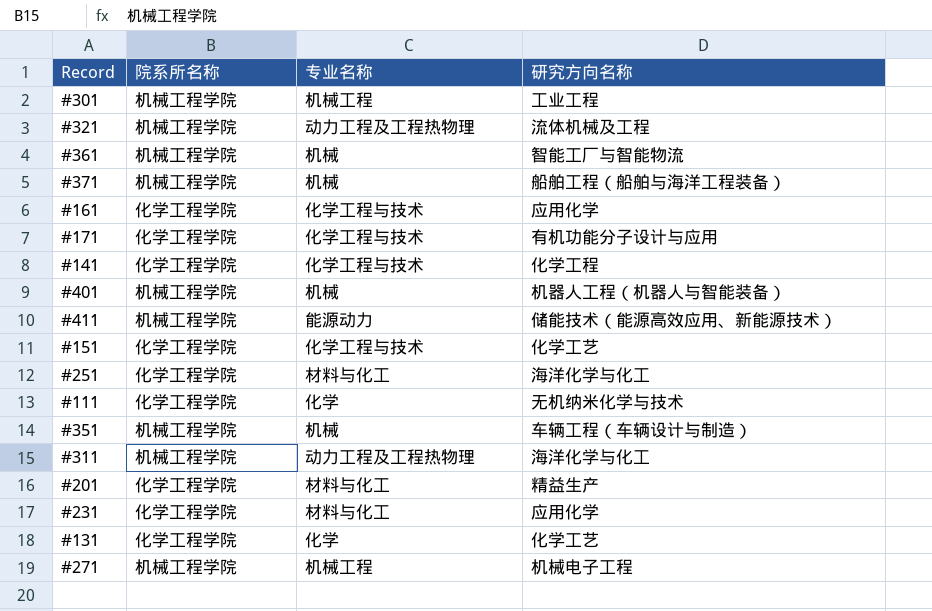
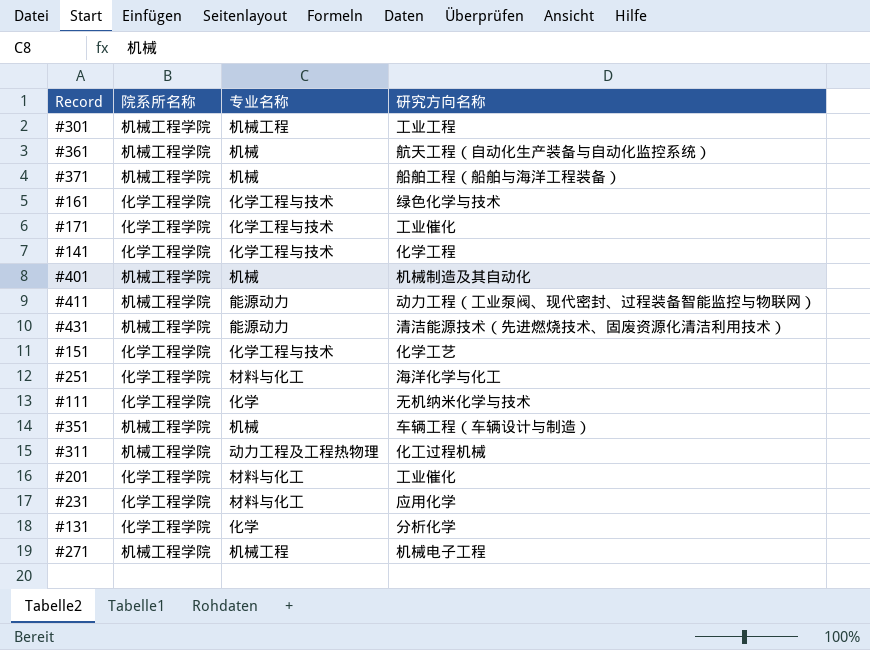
row #321: 机械工程学院 | 动力工程及工程热物理 | 流体机械及工程 -> none
#361 | 研究方向名称: 智能工厂与智能物流 -> 航天工程（自动化生产装备与自动化监控系统）
#161 | 研究方向名称: 应用化学 -> 绿色化学与技术
#171 | 研究方向名称: 有机功能分子设计与应用 -> 工业催化
#401 | 研究方向名称: 机器人工程（机器人与智能装备） -> 机械制造及其自动化
#411 | 研究方向名称: 储能技术（能源高效应用、新能源技术） -> 动力工程（工业泵阀、现代密封、过程装备智能监控与物联网）
row #431: none -> 机械工程学院 | 能源动力 | 清洁能源技术（先进燃烧技术、固废资源化清洁利用技术）
#311 | 研究方向名称: 海洋化学与化工 -> 化工过程机械
#201 | 研究方向名称: 精益生产 -> 工业催化
#131 | 研究方向名称: 化学工艺 -> 分析化学

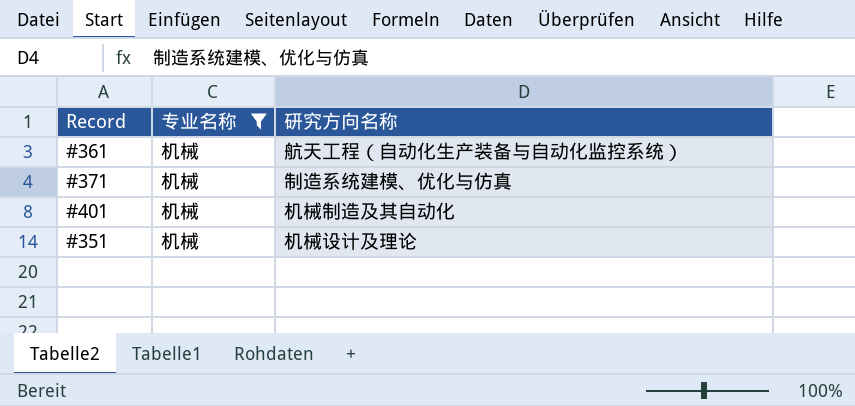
filter: none -> 专业名称 = 机械
column 院系所名称 | position: 2 -> none
#371 | 研究方向名称: 船舶工程（船舶与海洋工程装备） -> 制造系统建模、优化与仿真
#351 | 研究方向名称: 车辆工程（车辆设计与制造） -> 机械设计及理论

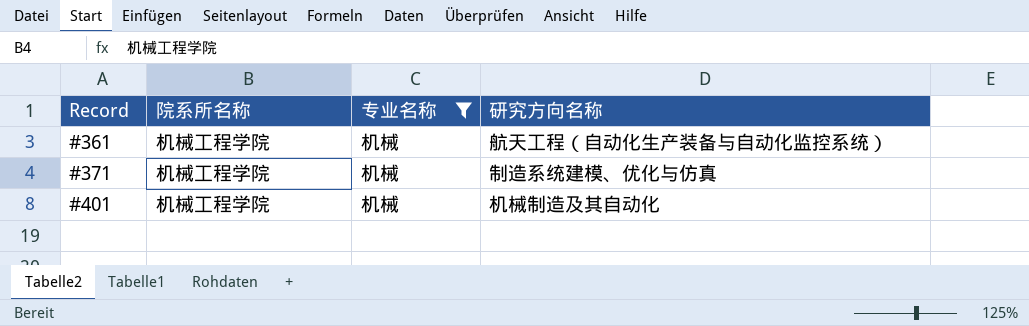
column 院系所名称 | position: none -> 2
row #351: 机械 | 机械设计及理论 -> none

